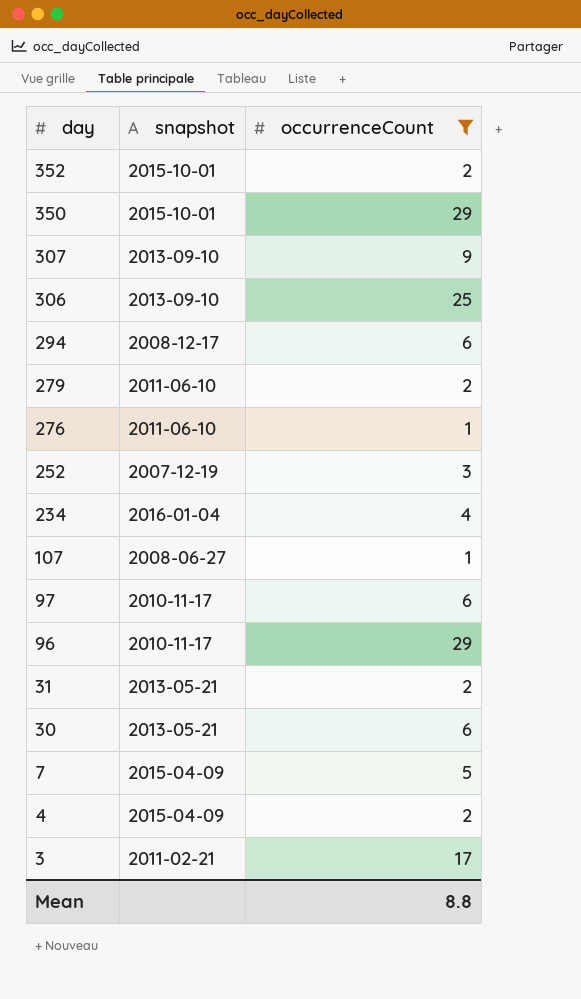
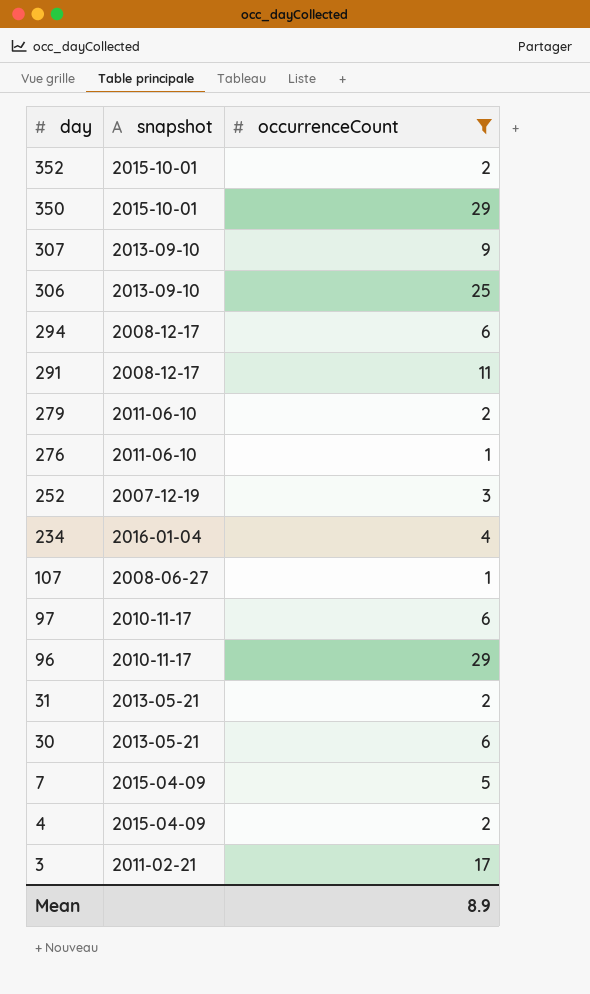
row 291: none -> 2008-12-17 | 11
Mean | occurrenceCount: 8.8 -> 8.9

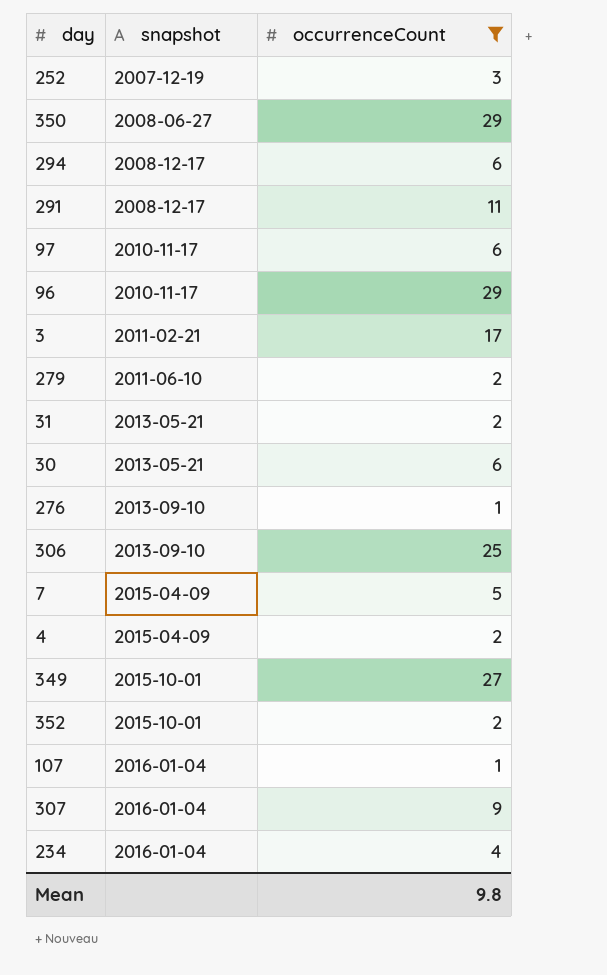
row order: day descending -> snapshot ascending
350 | snapshot: 2015-10-01 -> 2008-06-27
276 | snapshot: 2011-06-10 -> 2013-09-10
row 349: none -> 2015-10-01 | 27
107 | snapshot: 2008-06-27 -> 2016-01-04
307 | snapshot: 2013-09-10 -> 2016-01-04
Mean | occurrenceCount: 8.9 -> 9.8

